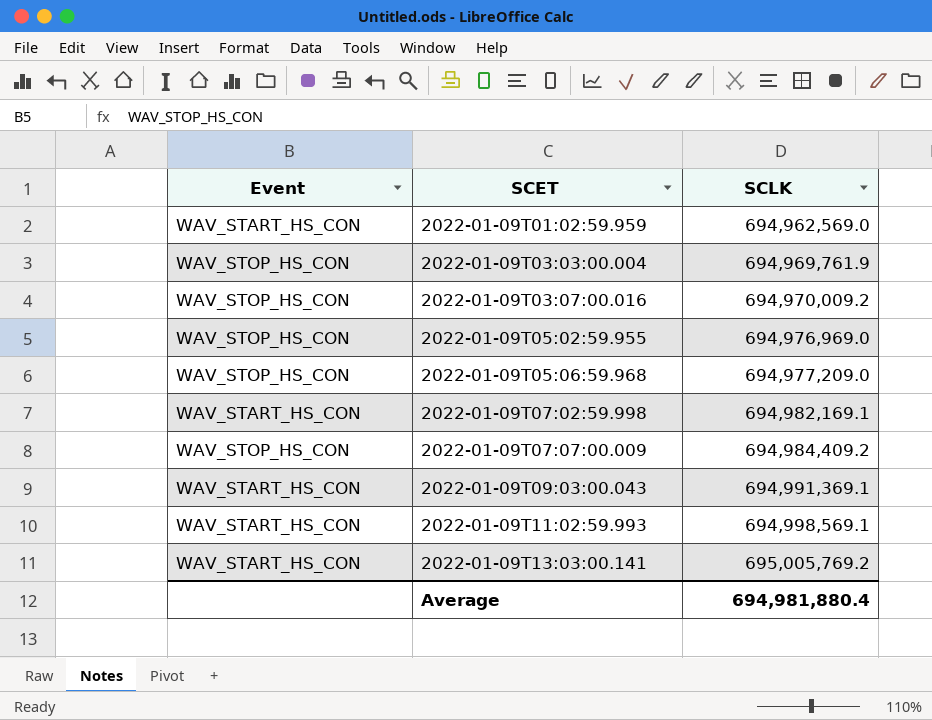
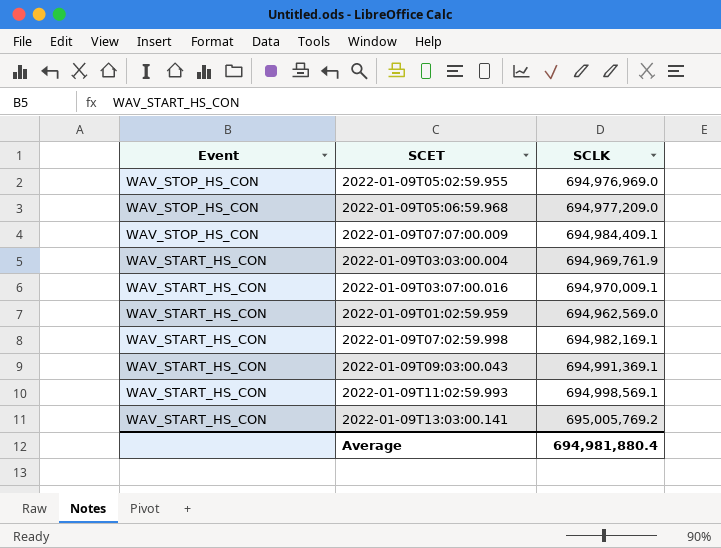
row order: SCET ascending -> Event descending
2022-01-09T07:07:00.009 | SCLK: 694,984,409.2 -> 694,984,409.1
2022-01-09T03:03:00.004 | Event: WAV_STOP_HS_CON -> WAV_START_HS_CON
2022-01-09T03:07:00.016 | Event: WAV_STOP_HS_CON -> WAV_START_HS_CON
2022-01-09T03:07:00.016 | SCLK: 694,970,009.2 -> 694,970,009.1

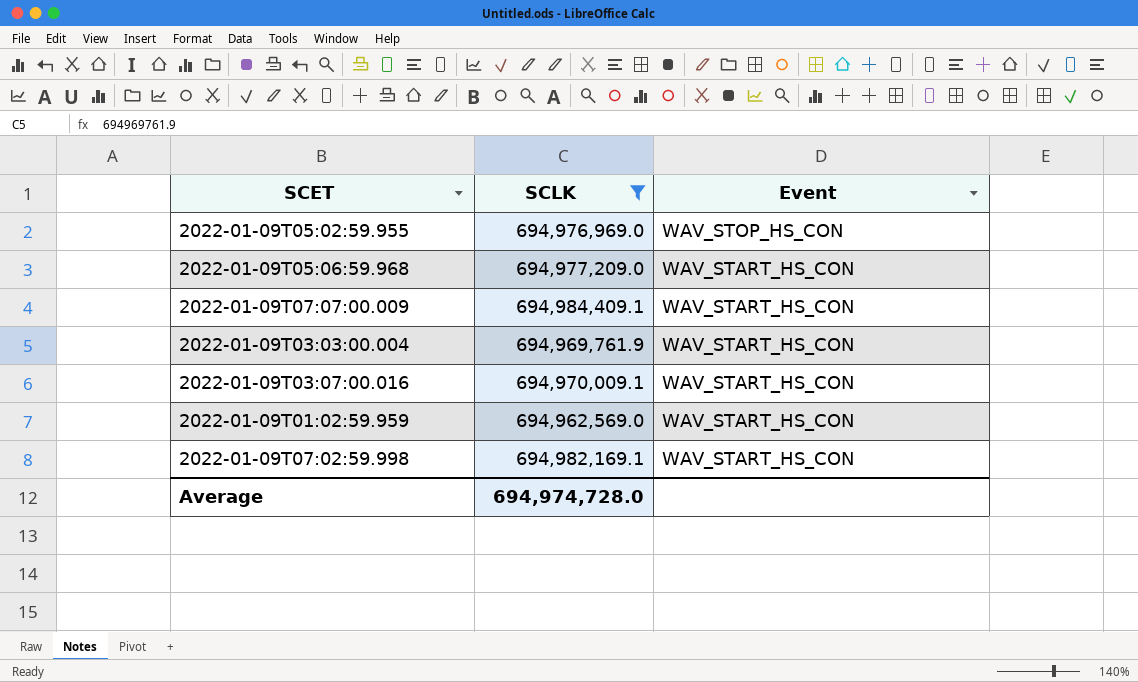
filter: none -> SCLK <= 694,984,409.1
column Event | position: 1 -> 3
2022-01-09T05:06:59.968 | Event: WAV_STOP_HS_CON -> WAV_START_HS_CON
2022-01-09T07:07:00.009 | Event: WAV_STOP_HS_CON -> WAV_START_HS_CON
Average | SCLK: 694,981,880.4 -> 694,974,728.0

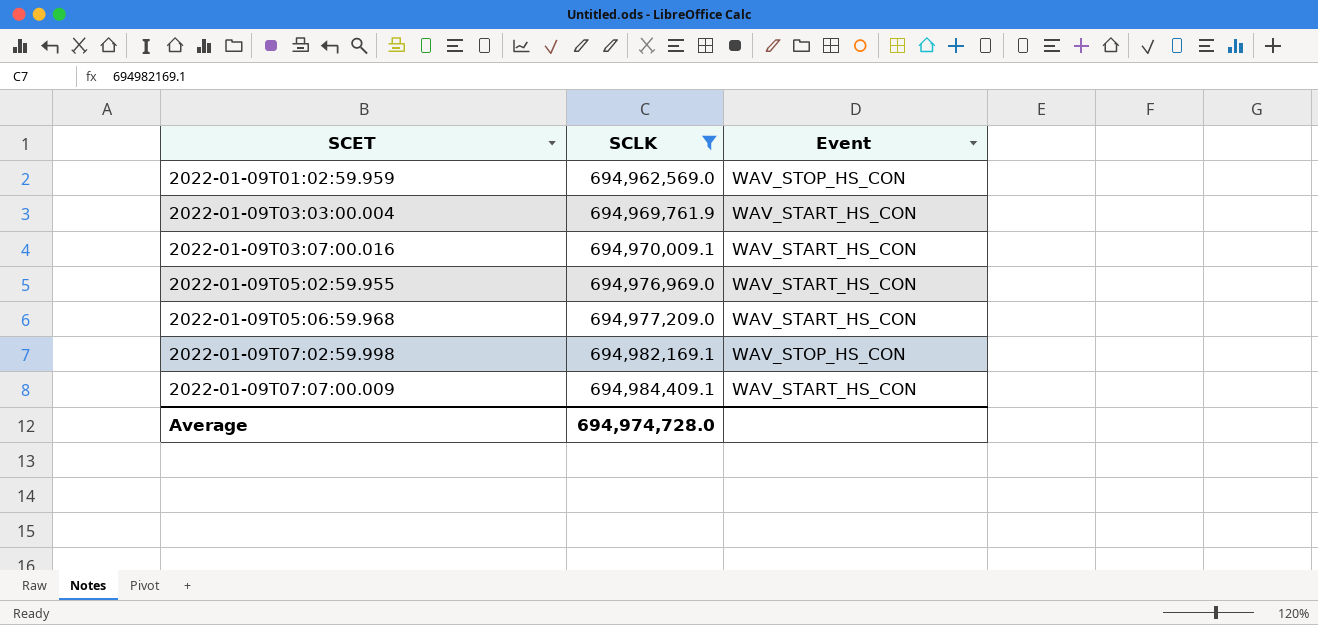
row order: Event descending -> SCET ascending
2022-01-09T01:02:59.959 | Event: WAV_START_HS_CON -> WAV_STOP_HS_CON
2022-01-09T05:02:59.955 | Event: WAV_STOP_HS_CON -> WAV_START_HS_CON
2022-01-09T07:02:59.998 | Event: WAV_START_HS_CON -> WAV_STOP_HS_CON

